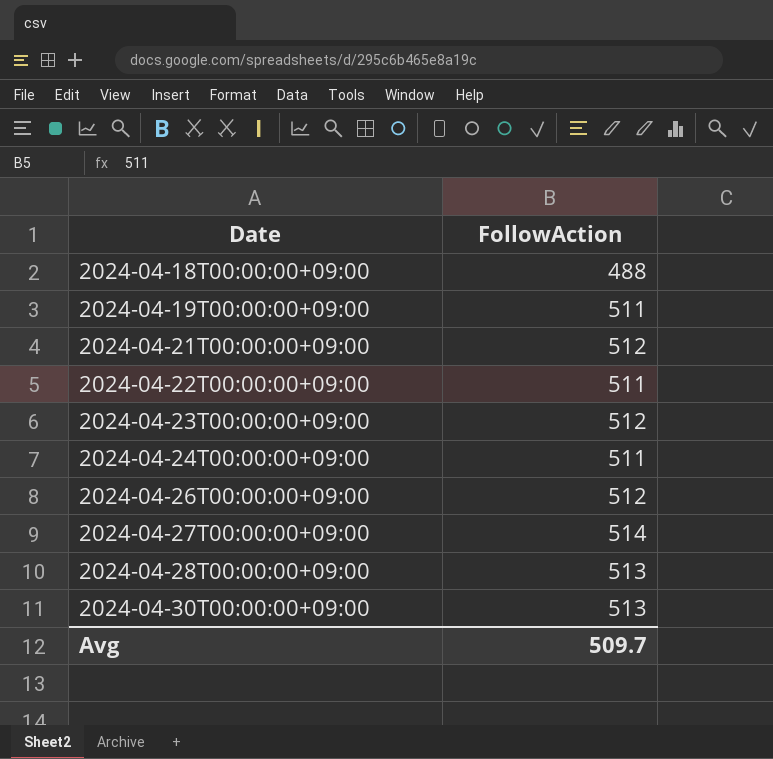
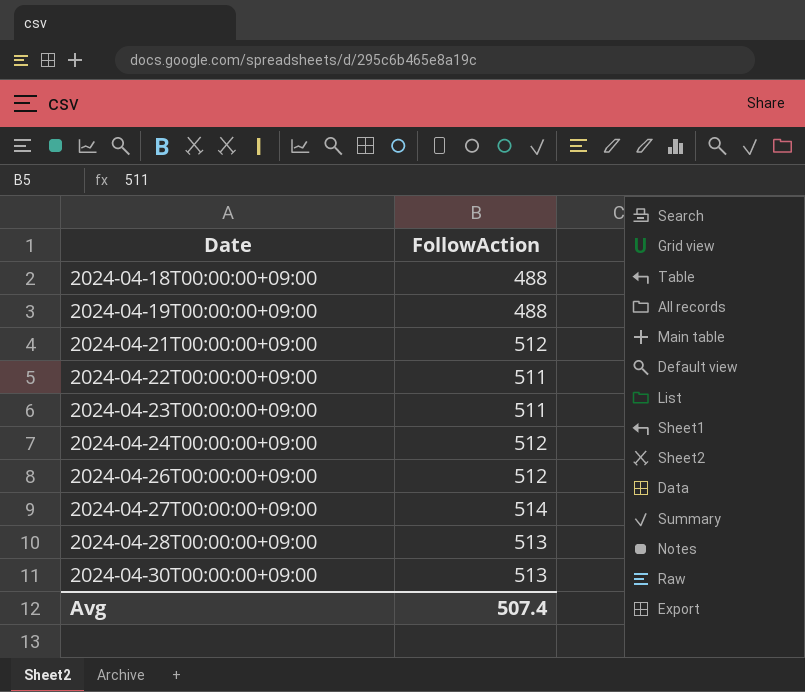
2024-04-19T00:00:00+09:00 | FollowAction: 511 -> 488
2024-04-23T00:00:00+09:00 | FollowAction: 512 -> 511
2024-04-24T00:00:00+09:00 | FollowAction: 511 -> 512
Avg | FollowAction: 509.7 -> 507.4

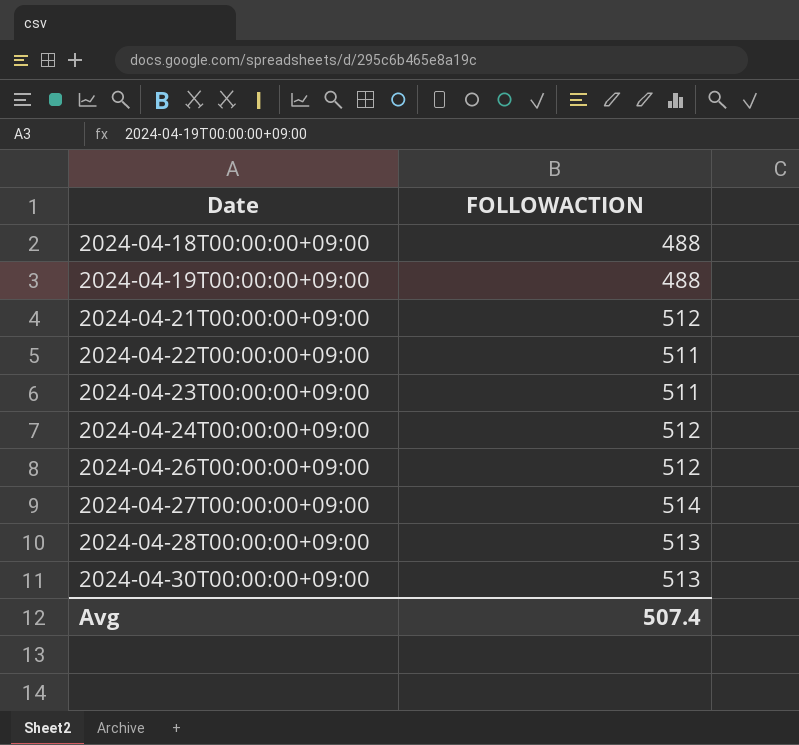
column name: FollowAction -> FOLLOWACTION

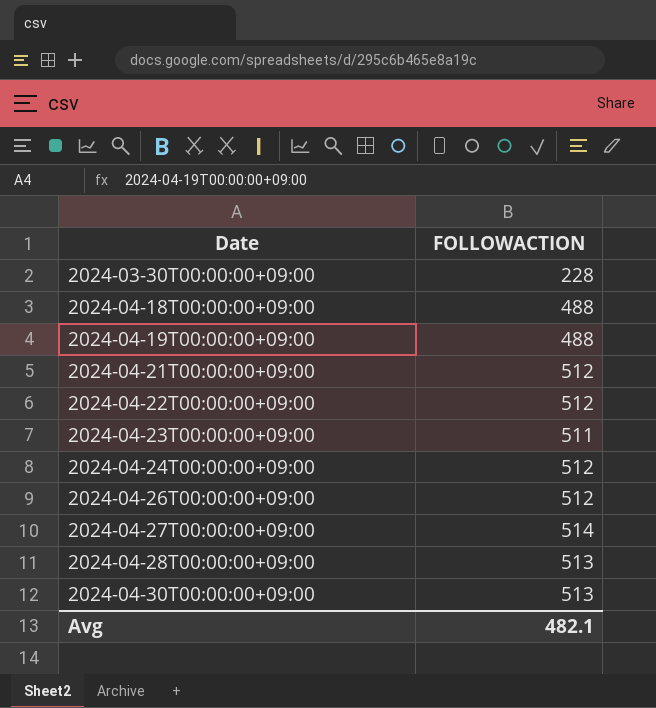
row 2024-03-30T00:00:00+09:00: none -> 228
2024-04-22T00:00:00+09:00 | FOLLOWACTION: 511 -> 512
Avg | FOLLOWACTION: 507.4 -> 482.1

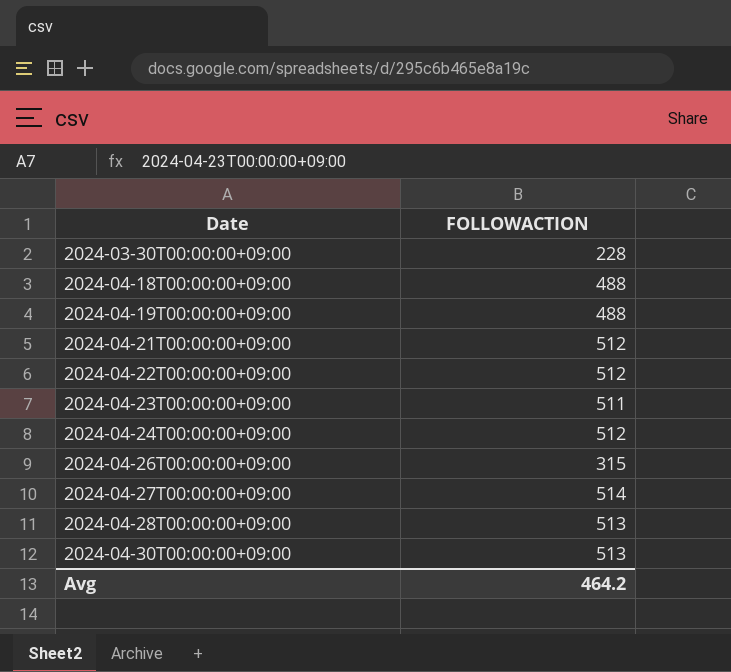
2024-04-26T00:00:00+09:00 | FOLLOWACTION: 512 -> 315
Avg | FOLLOWACTION: 482.1 -> 464.2

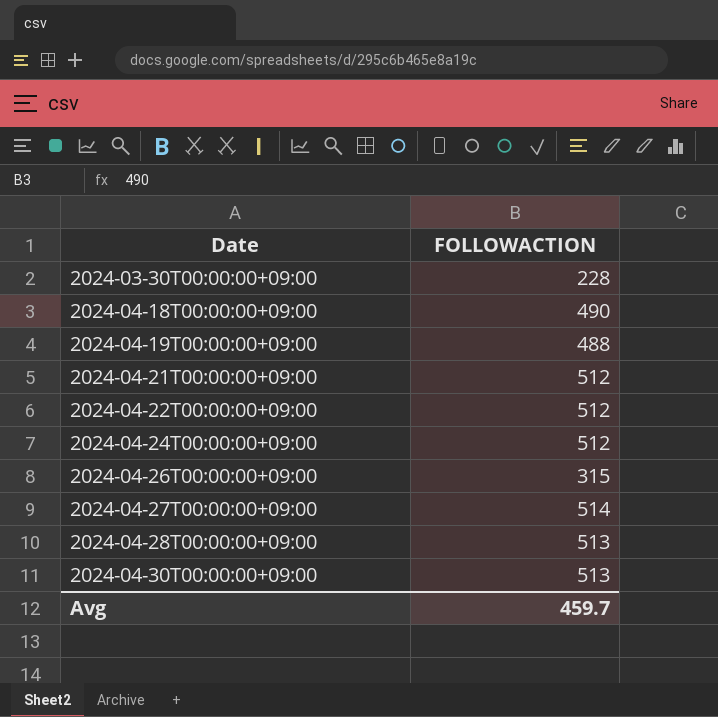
row 2024-04-23T00:00:00+09:00: 511 -> none
2024-04-18T00:00:00+09:00 | FOLLOWACTION: 488 -> 490
Avg | FOLLOWACTION: 464.2 -> 459.7

